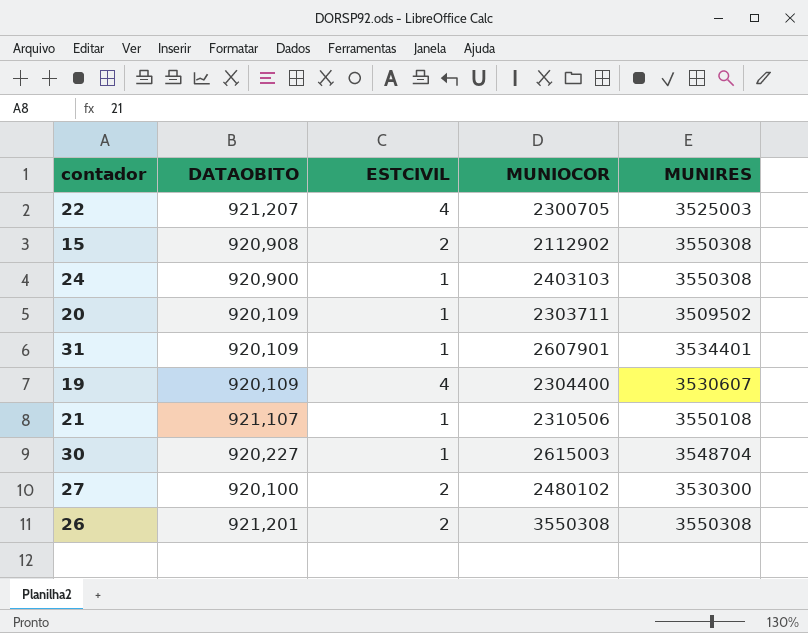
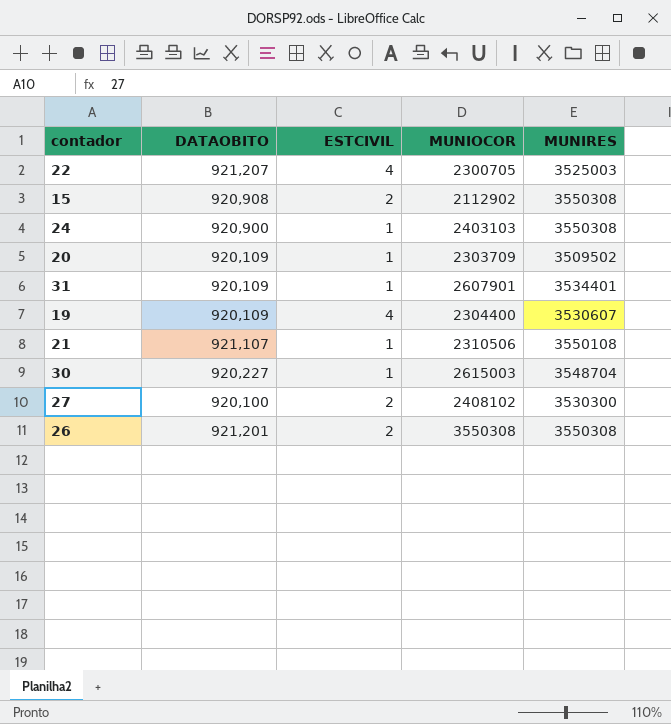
20 | MUNIOCOR: 2303711 -> 2303709
27 | MUNIOCOR: 2480102 -> 2408102

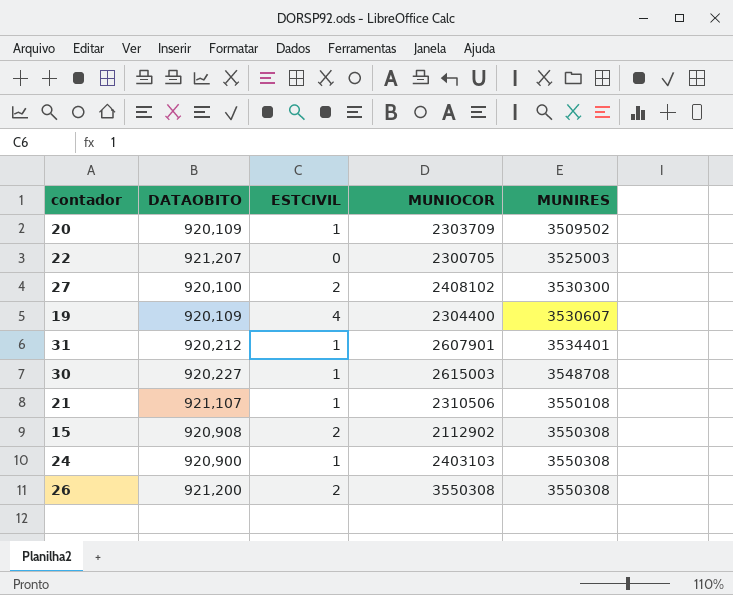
row order: none -> MUNIRES ascending
22 | ESTCIVIL: 4 -> 0
31 | DATAOBITO: 920,109 -> 920,212
30 | MUNIRES: 3548704 -> 3548708
26 | DATAOBITO: 921,201 -> 921,200

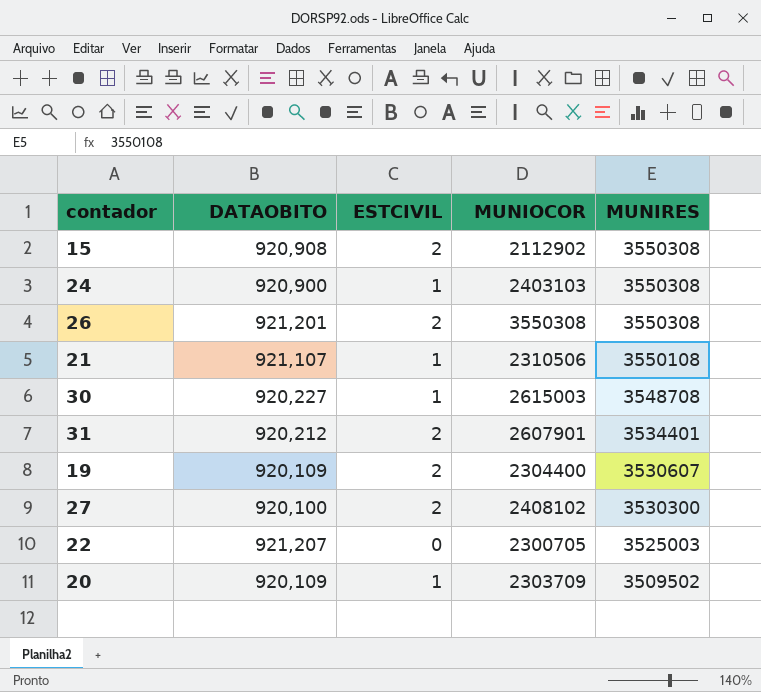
row order: MUNIRES ascending -> MUNIRES descending
26 | DATAOBITO: 921,200 -> 921,201
31 | ESTCIVIL: 1 -> 2
19 | ESTCIVIL: 4 -> 2

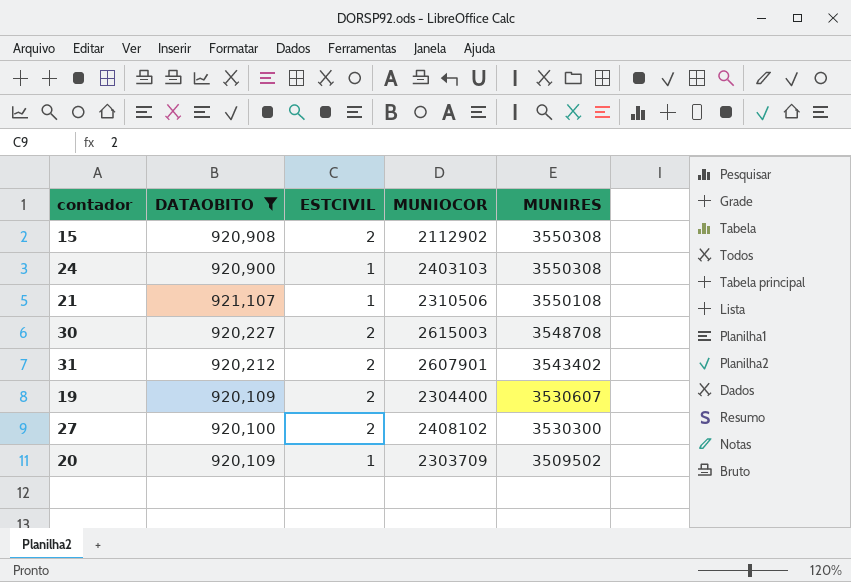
filter: none -> DATAOBITO <= 921,107
30 | ESTCIVIL: 1 -> 2
31 | MUNIRES: 3534401 -> 3543402

